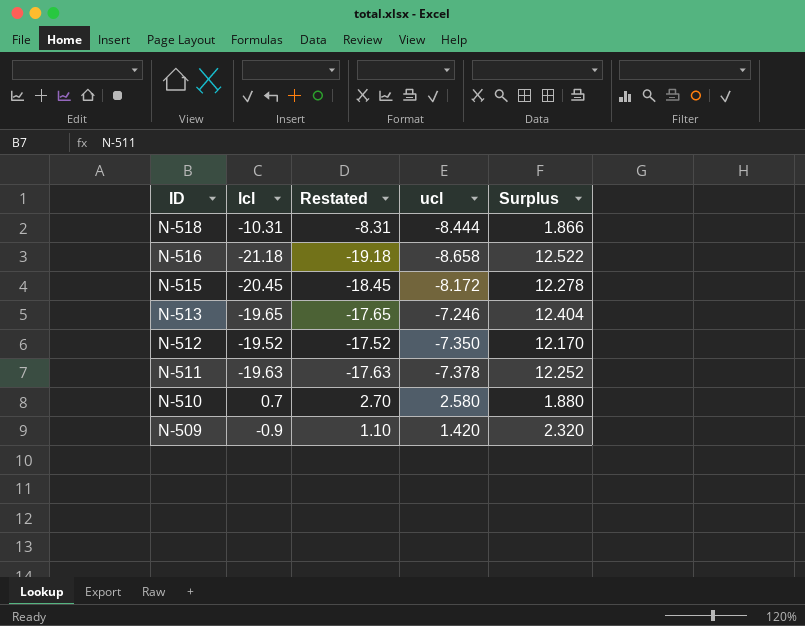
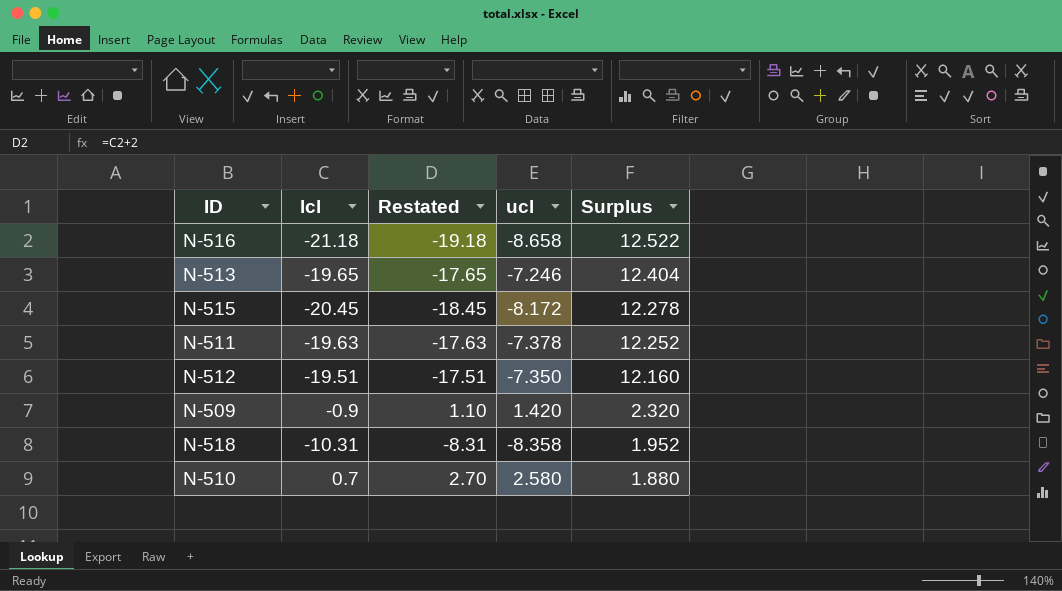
row order: ID descending -> Surplus descending
N-512 | lcl: -19.52 -> -19.51
N-512 | Restated: -17.52 -> -17.51
N-512 | Surplus: 12.170 -> 12.160
N-518 | ucl: -8.444 -> -8.358
N-518 | Surplus: 1.866 -> 1.952

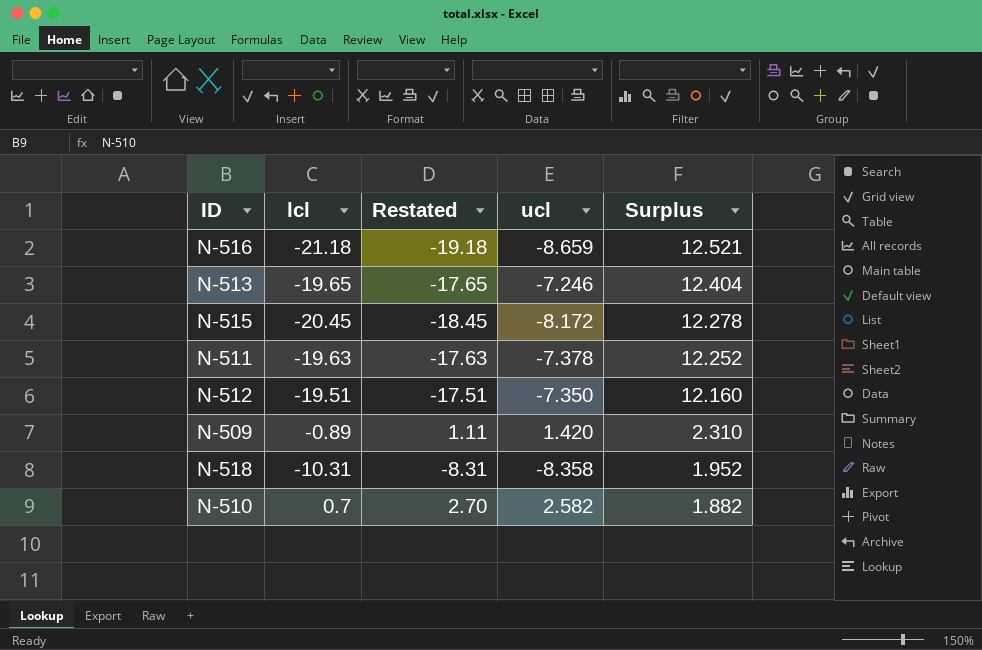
N-516 | ucl: -8.658 -> -8.659
N-516 | Surplus: 12.522 -> 12.521
N-509 | lcl: -0.9 -> -0.89
N-509 | Restated: 1.10 -> 1.11
N-509 | Surplus: 2.320 -> 2.310
N-510 | ucl: 2.580 -> 2.582
N-510 | Surplus: 1.880 -> 1.882

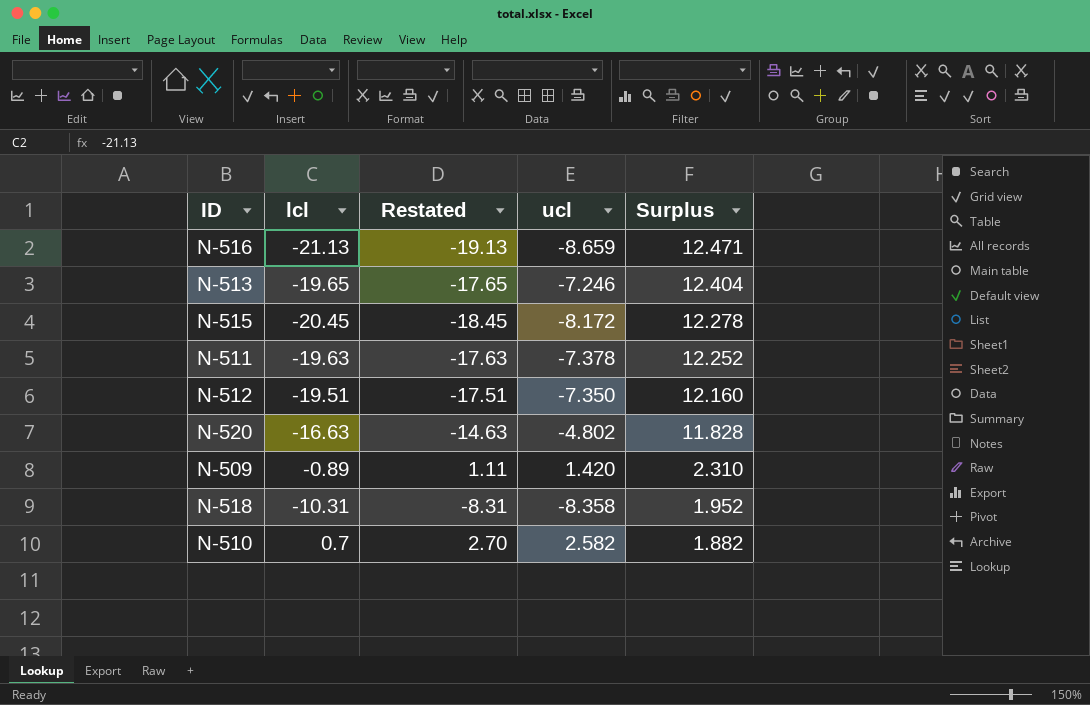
N-516 | lcl: -21.18 -> -21.13
N-516 | Restated: -19.18 -> -19.13
N-516 | Surplus: 12.521 -> 12.471
row N-520: none -> -16.63 | -14.63 | -4.802 | 11.828

